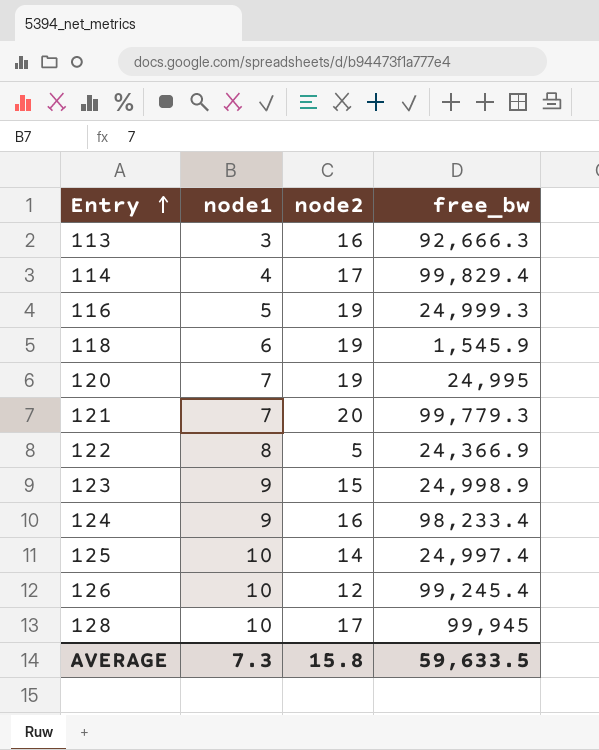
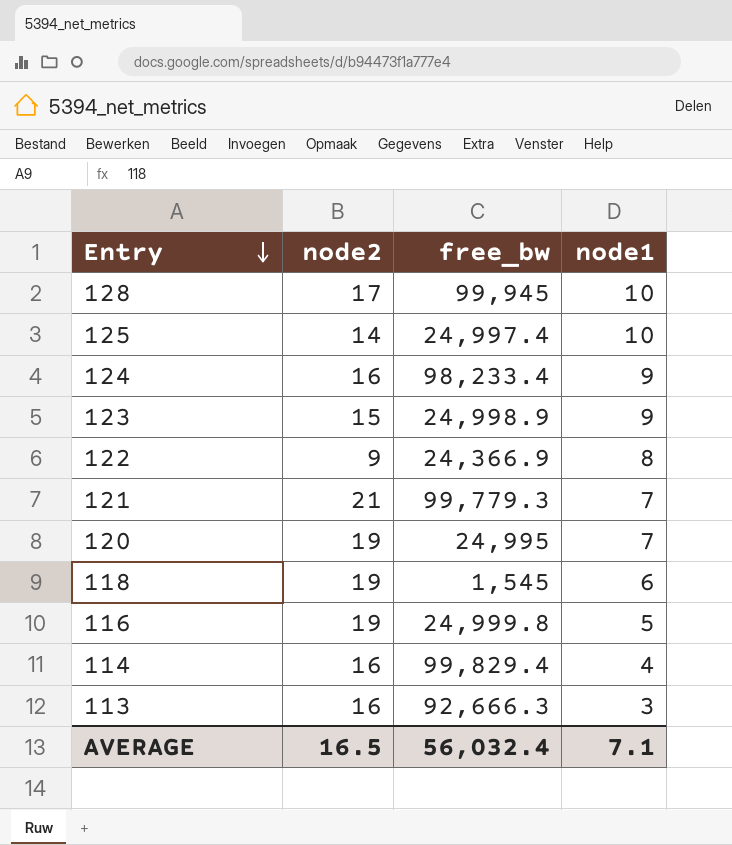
row order: Entry ascending -> Entry descending
column node1 | position: 2 -> 4
row 126: 10 | 12 | 99,245.4 -> none
122 | node2: 5 -> 9
121 | node2: 20 -> 21
118 | free_bw: 1,545.9 -> 1,545
116 | free_bw: 24,999.3 -> 24,999.8
114 | node2: 17 -> 16
AVERAGE | node2: 15.8 -> 16.5
AVERAGE | free_bw: 59,633.5 -> 56,032.4
AVERAGE | node1: 7.3 -> 7.1

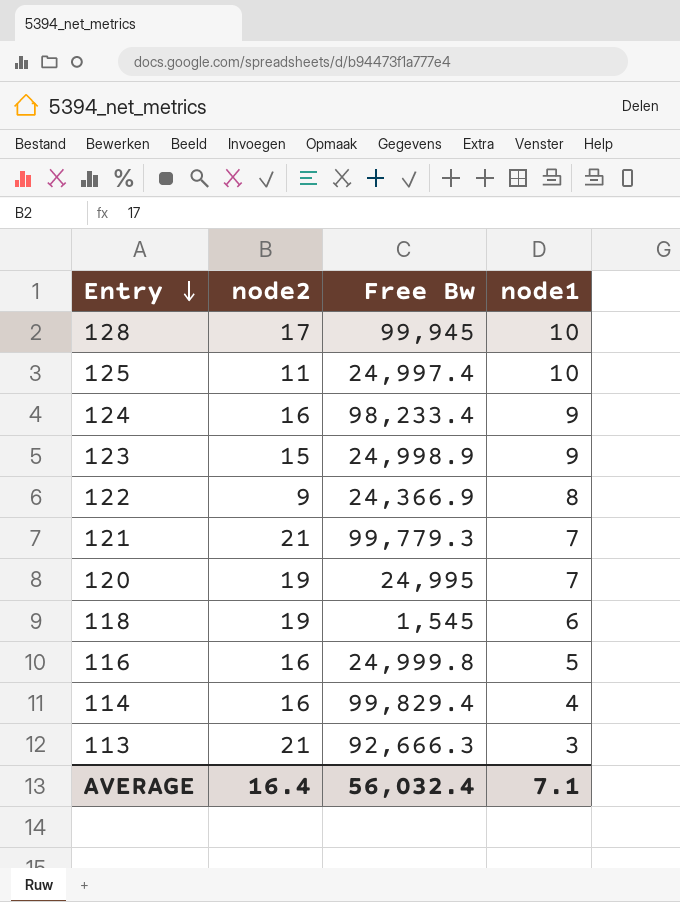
column name: free_bw -> Free Bw
125 | node2: 14 -> 11
116 | node2: 19 -> 16
113 | node2: 16 -> 21
AVERAGE | node2: 16.5 -> 16.4

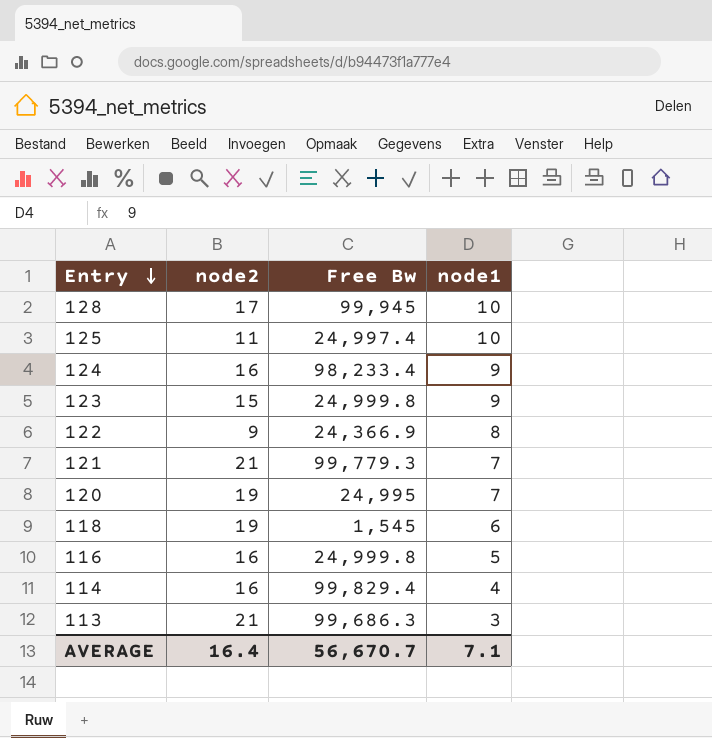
123 | Free Bw: 24,998.9 -> 24,999.8
113 | Free Bw: 92,666.3 -> 99,686.3
AVERAGE | Free Bw: 56,032.4 -> 56,670.7

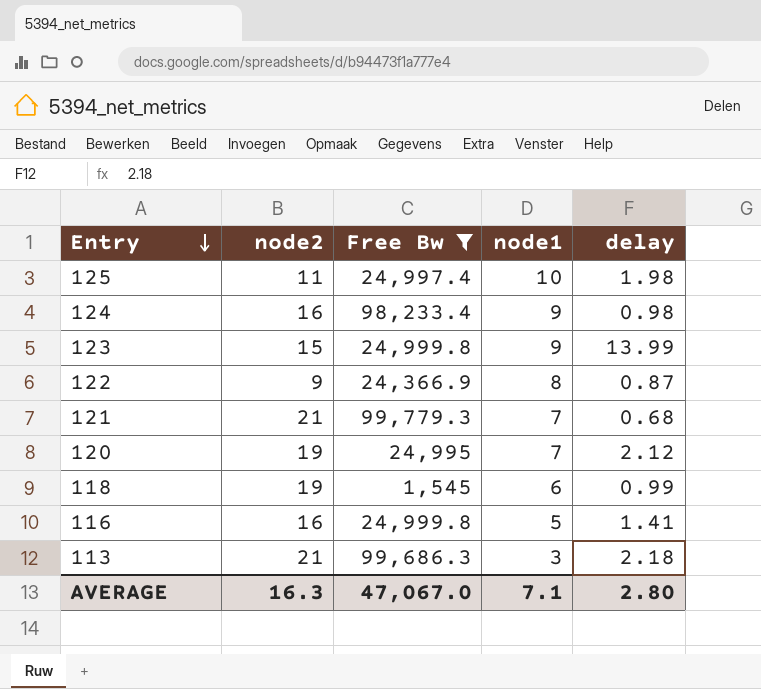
filter: none -> Free Bw <= 99,779.3
column delay | position: none -> 5
AVERAGE | node2: 16.4 -> 16.3
AVERAGE | Free Bw: 56,670.7 -> 47,067.0

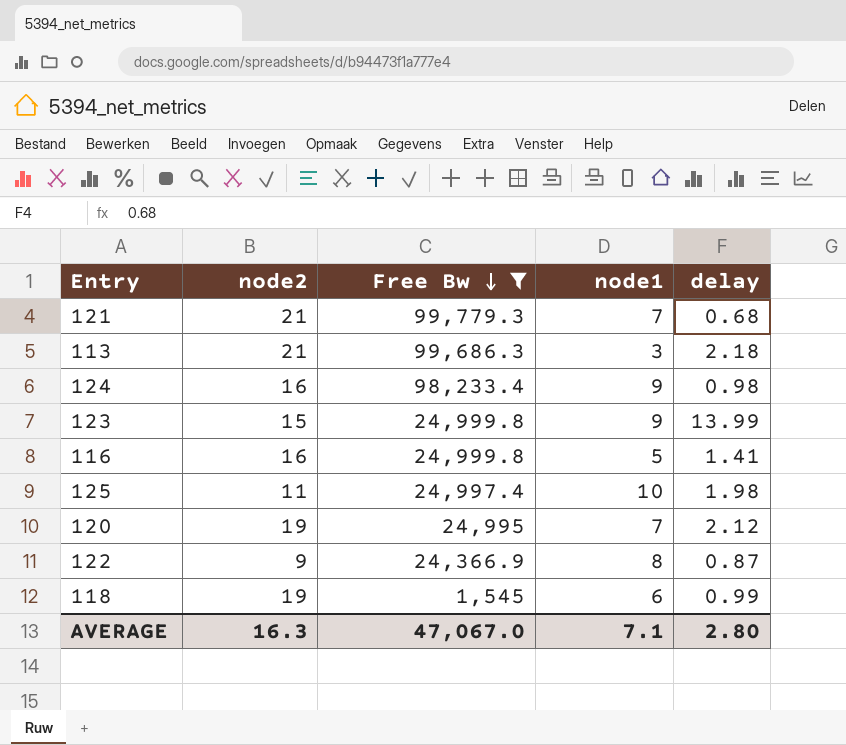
row order: Entry descending -> Free Bw descending

